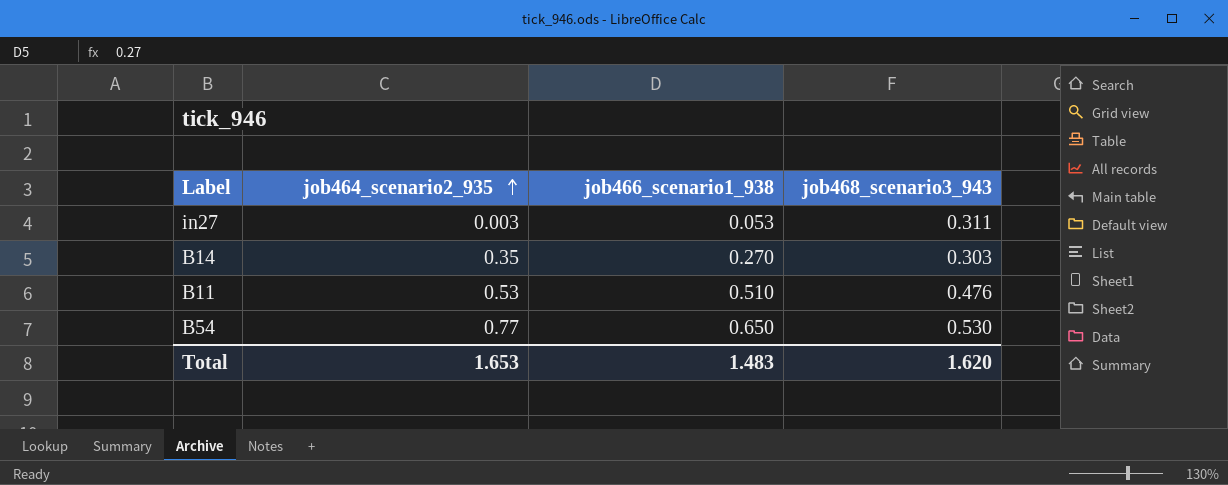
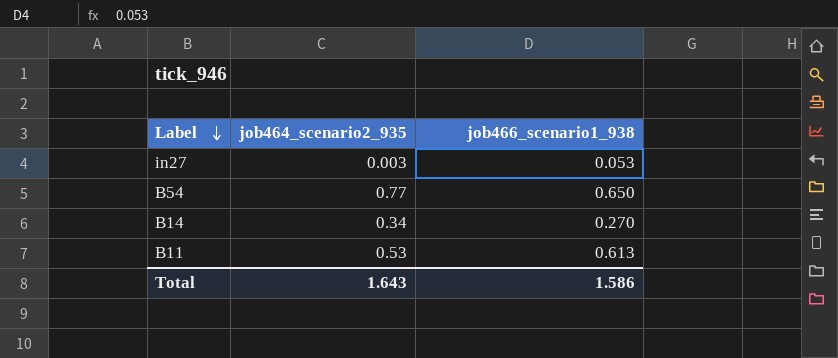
row order: job464_scenario2_935 ascending -> Label descending
column job468_scenario3_943 | position: 4 -> none
B14 | job464_scenario2_935: 0.35 -> 0.34
B11 | job466_scenario1_938: 0.510 -> 0.613
Total | job464_scenario2_935: 1.653 -> 1.643
Total | job466_scenario1_938: 1.483 -> 1.586

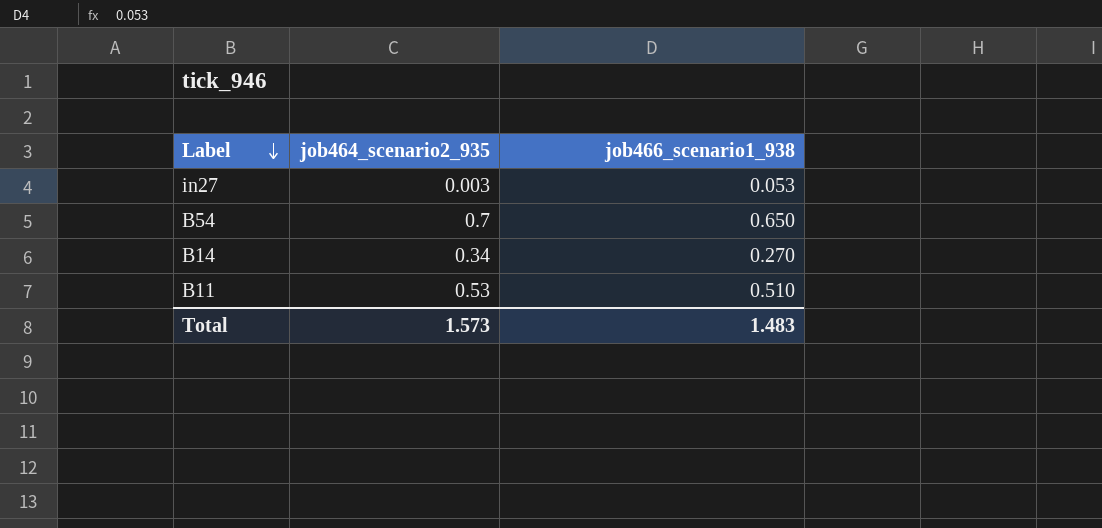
B54 | job464_scenario2_935: 0.77 -> 0.7
B11 | job466_scenario1_938: 0.613 -> 0.510
Total | job464_scenario2_935: 1.643 -> 1.573
Total | job466_scenario1_938: 1.586 -> 1.483

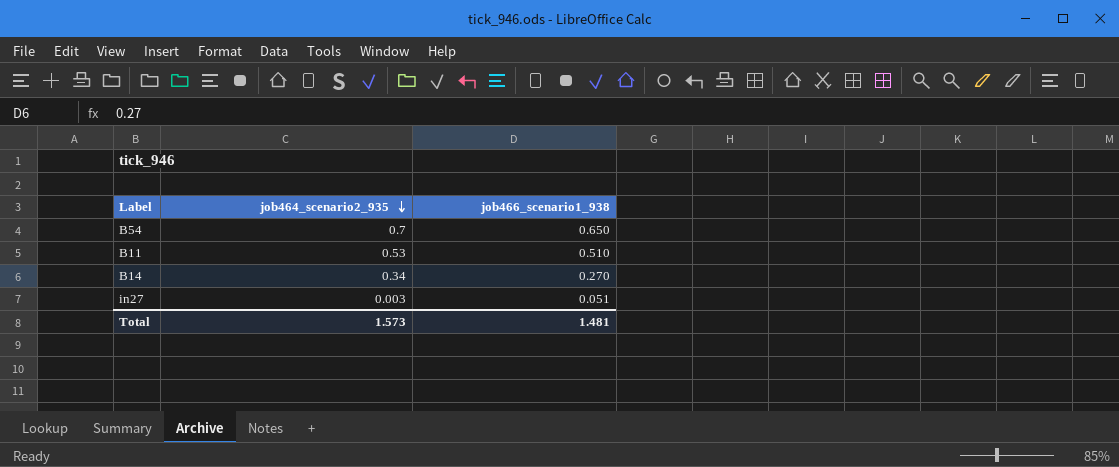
row order: Label descending -> job464_scenario2_935 descending
in27 | job466_scenario1_938: 0.053 -> 0.051
Total | job466_scenario1_938: 1.483 -> 1.481

